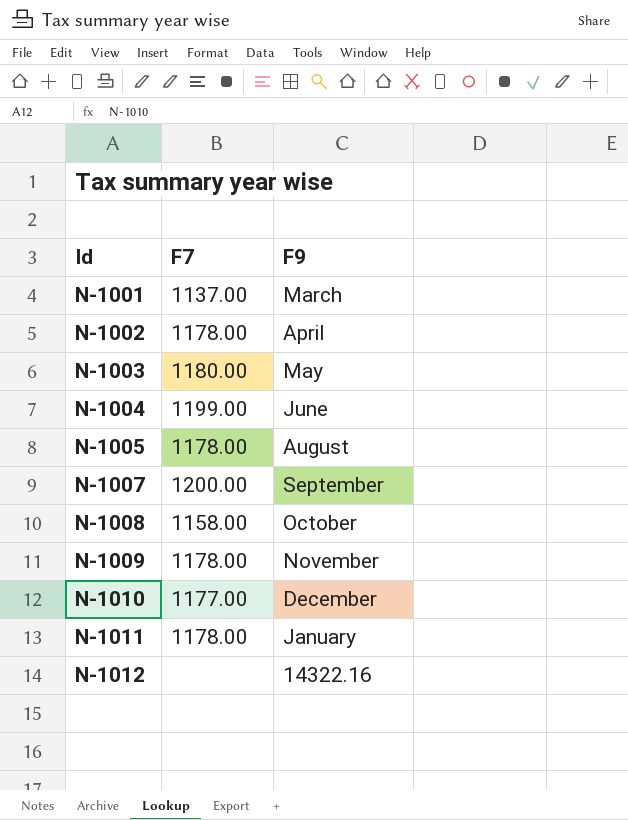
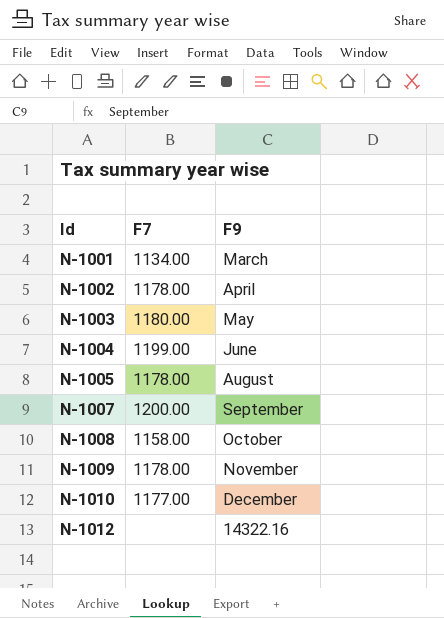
row N-1011: 1178.00 | January -> none
N-1001 | F7: 1137.00 -> 1134.00

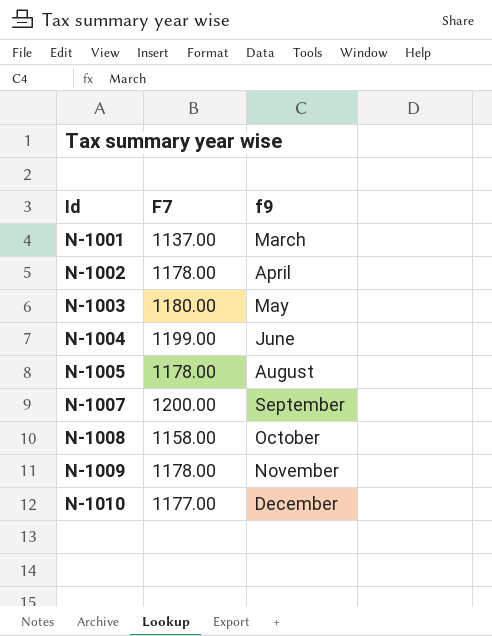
column name: F9 -> f9
row N-1012: none | 14322.16 -> none
N-1001 | F7: 1134.00 -> 1137.00

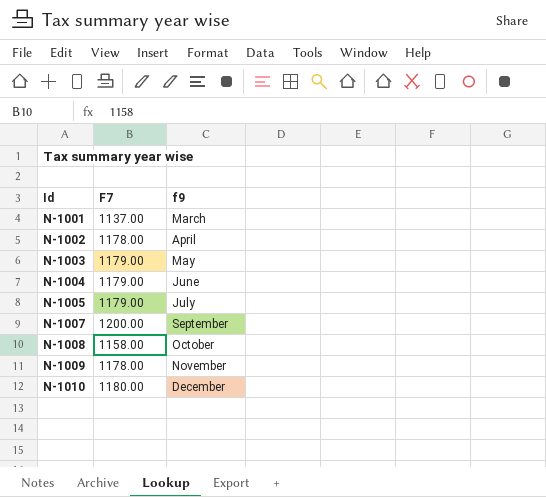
N-1003 | F7: 1180.00 -> 1179.00
N-1004 | F7: 1199.00 -> 1179.00
N-1005 | F7: 1178.00 -> 1179.00
N-1005 | f9: August -> July
N-1010 | F7: 1177.00 -> 1180.00

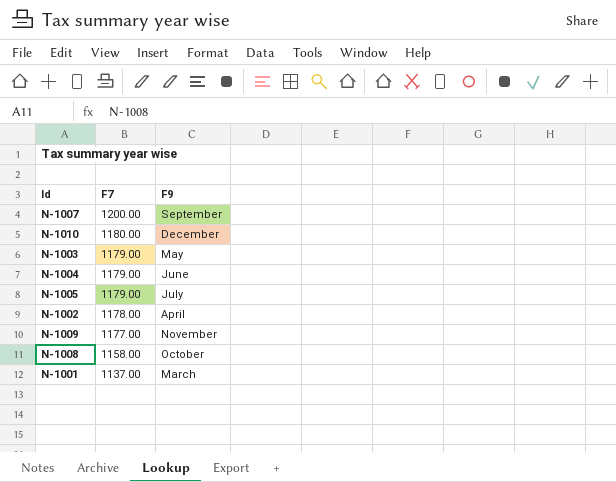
row order: Id ascending -> F7 descending
column name: f9 -> F9
N-1009 | F7: 1178.00 -> 1177.00

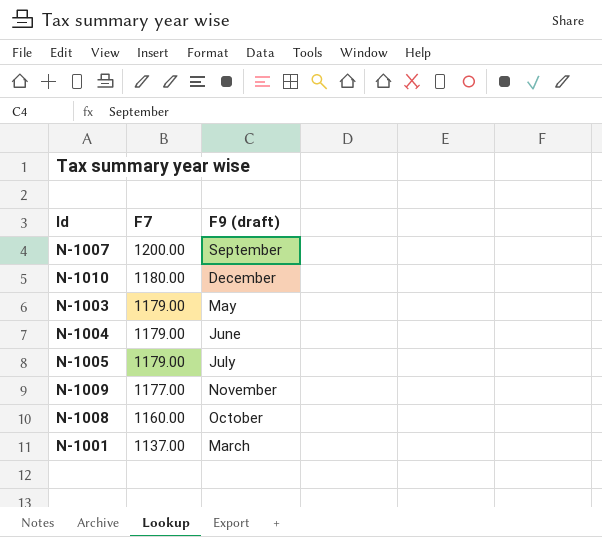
column name: F9 -> F9 (draft)
row N-1002: 1178.00 | April -> none
N-1008 | F7: 1158.00 -> 1160.00

